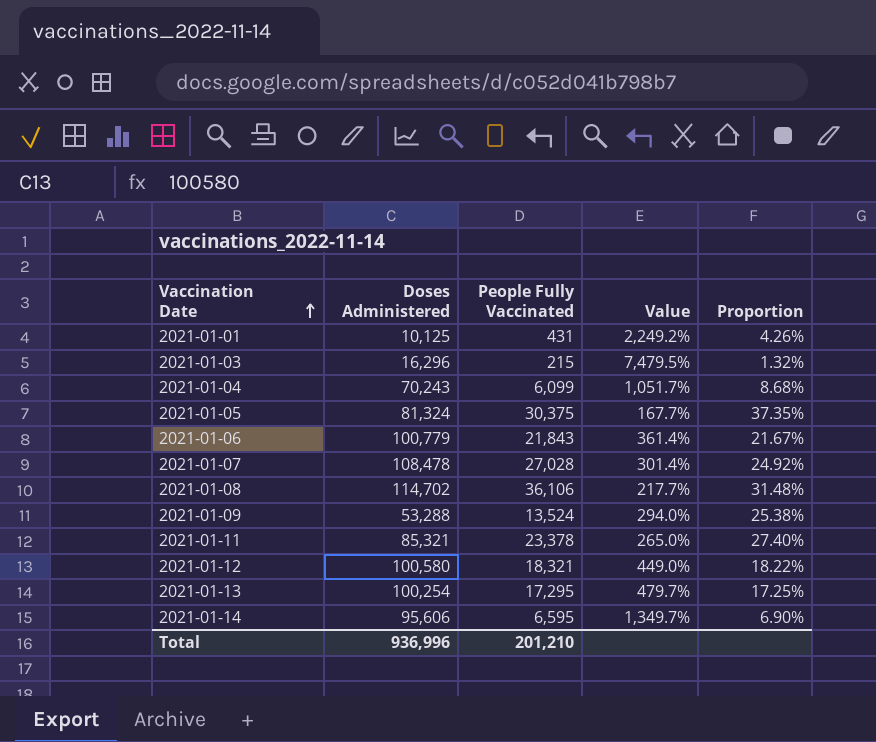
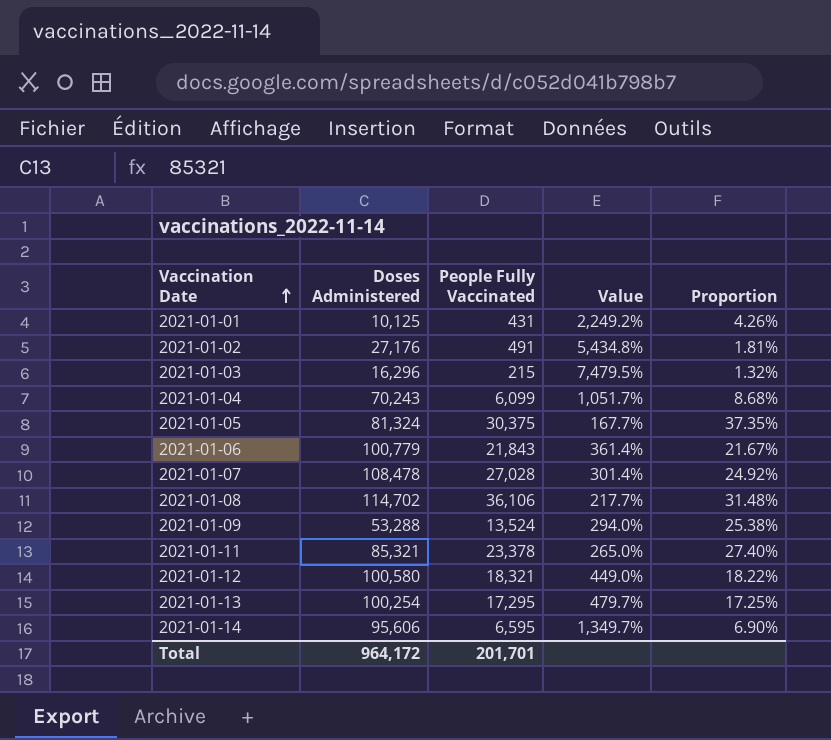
row 2021-01-02: none -> 27,176 | 491 | 5,434.8% | 1.81%
Total | Doses Administered: 936,996 -> 964,172
Total | People Fully Vaccinated: 201,210 -> 201,701

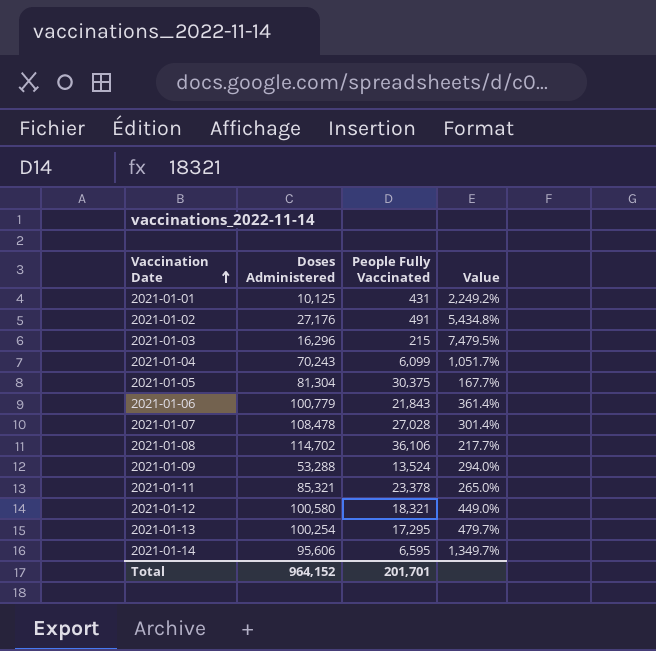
column Proportion | formula: [People Fully Vaccinated] / [Doses Administered] -> none
2021-01-05 | Doses Administered: 81,324 -> 81,304
Total | Doses Administered: 964,172 -> 964,152

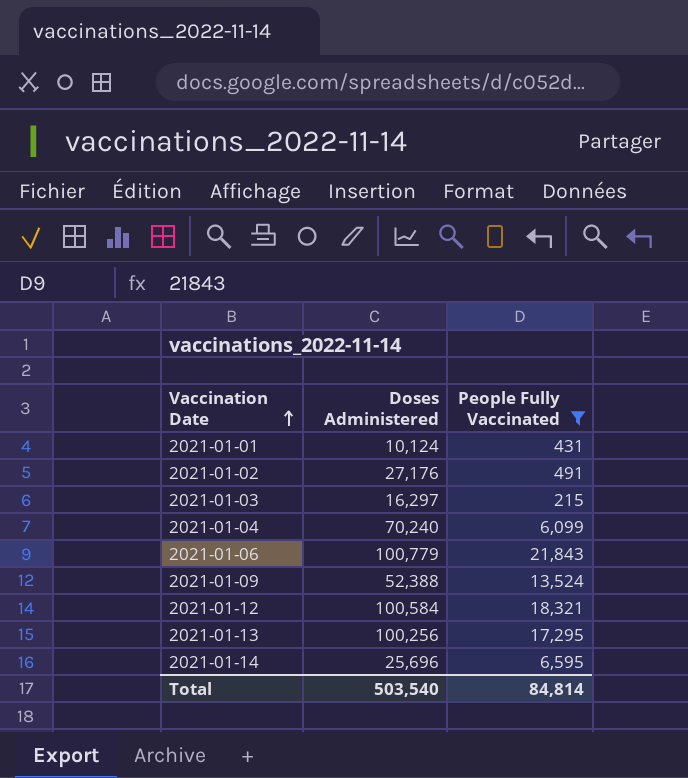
filter: none -> People Fully Vaccinated <= 21,843
column Value | formula: ([Doses Administered] - [People Fully Vaccinated]) / [People Fully Vaccinated] -> none
2021-01-01 | Doses Administered: 10,125 -> 10,124
2021-01-03 | Doses Administered: 16,296 -> 16,297
2021-01-04 | Doses Administered: 70,243 -> 70,240
2021-01-09 | Doses Administered: 53,288 -> 52,388
2021-01-12 | Doses Administered: 100,580 -> 100,584
2021-01-13 | Doses Administered: 100,254 -> 100,256
2021-01-14 | Doses Administered: 95,606 -> 25,696
Total | Doses Administered: 964,152 -> 503,540
Total | People Fully Vaccinated: 201,701 -> 84,814

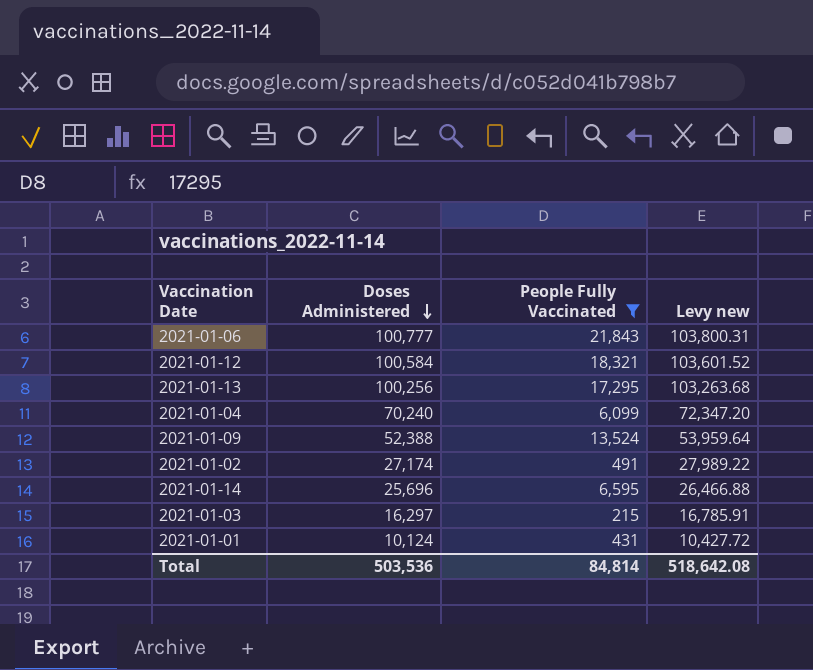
row order: Vaccination Date ascending -> Doses Administered descending
column Levy new | formula: none -> [Doses Administered] * 1.03
2021-01-06 | Doses Administered: 100,779 -> 100,777
2021-01-02 | Doses Administered: 27,176 -> 27,174
Total | Doses Administered: 503,540 -> 503,536

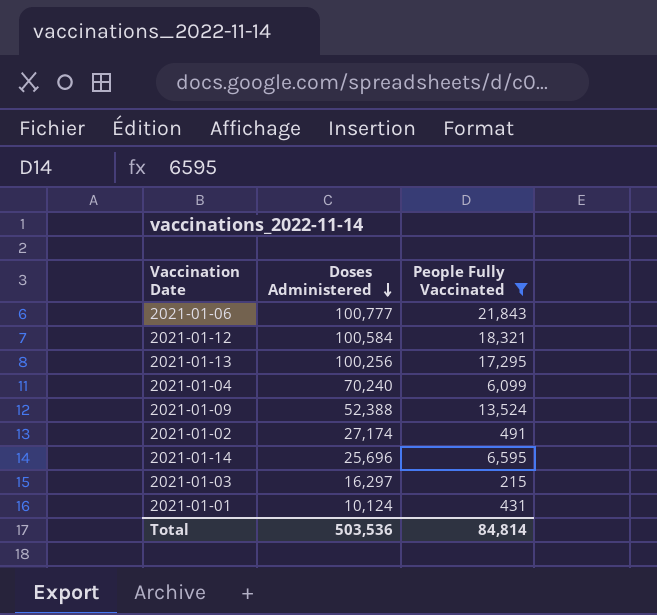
column Levy new | formula: [Doses Administered] * 1.03 -> none

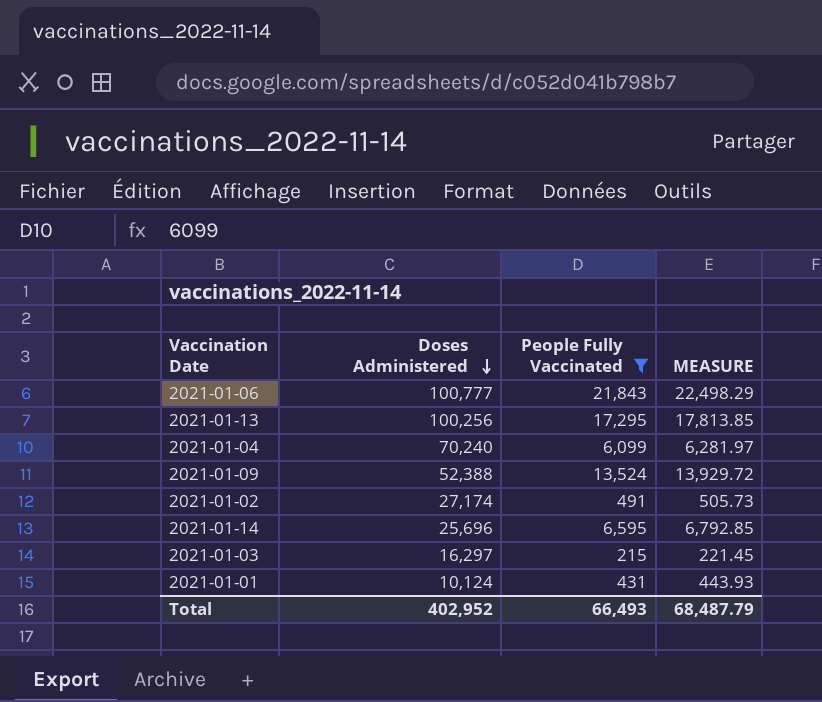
column MEASURE | formula: none -> [People Fully Vaccinated] * 1.03
row 2021-01-12: 100,584 | 18,321 -> none
Total | Doses Administered: 503,536 -> 402,952
Total | People Fully Vaccinated: 84,814 -> 66,493

